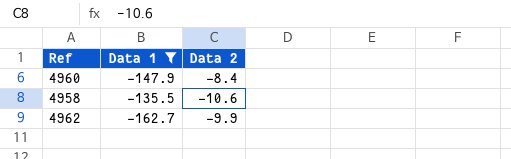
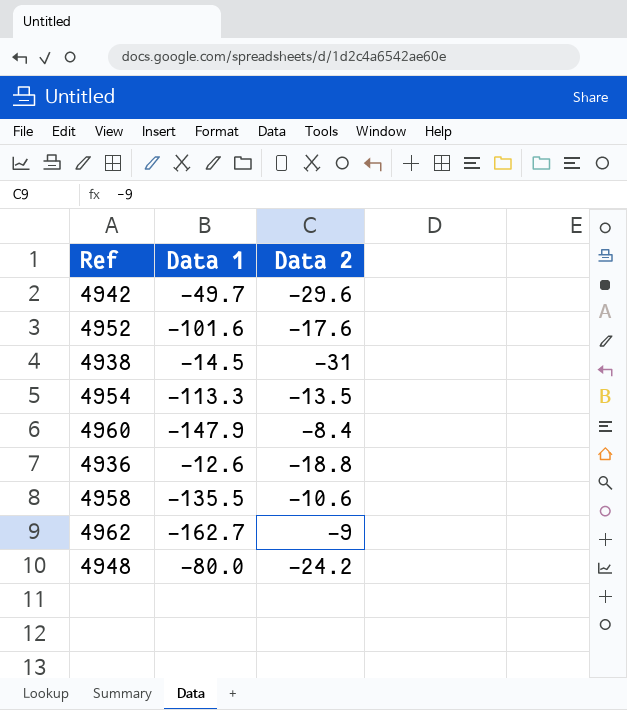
filter: Data 1 <= -135.5 -> none
4962 | Data 2: -9.9 -> -9

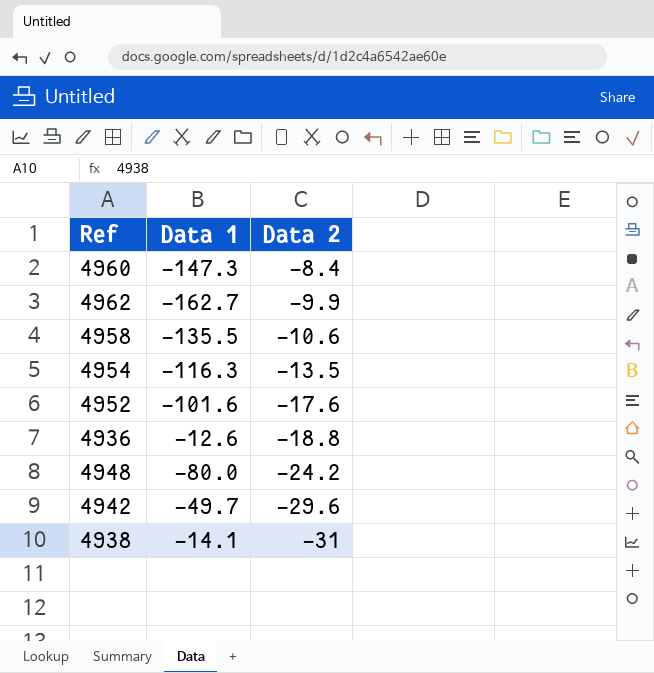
row order: none -> Data 2 descending
4960 | Data 1: -147.9 -> -147.3
4962 | Data 2: -9 -> -9.9
4954 | Data 1: -113.3 -> -116.3
4938 | Data 1: -14.5 -> -14.1

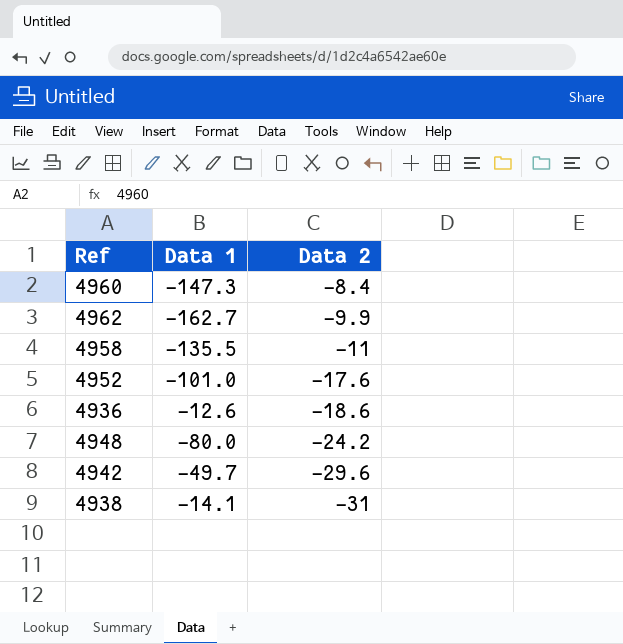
row 4954: -116.3 | -13.5 -> none
4958 | Data 2: -10.6 -> -11
4952 | Data 1: -101.6 -> -101.0
4936 | Data 2: -18.8 -> -18.6

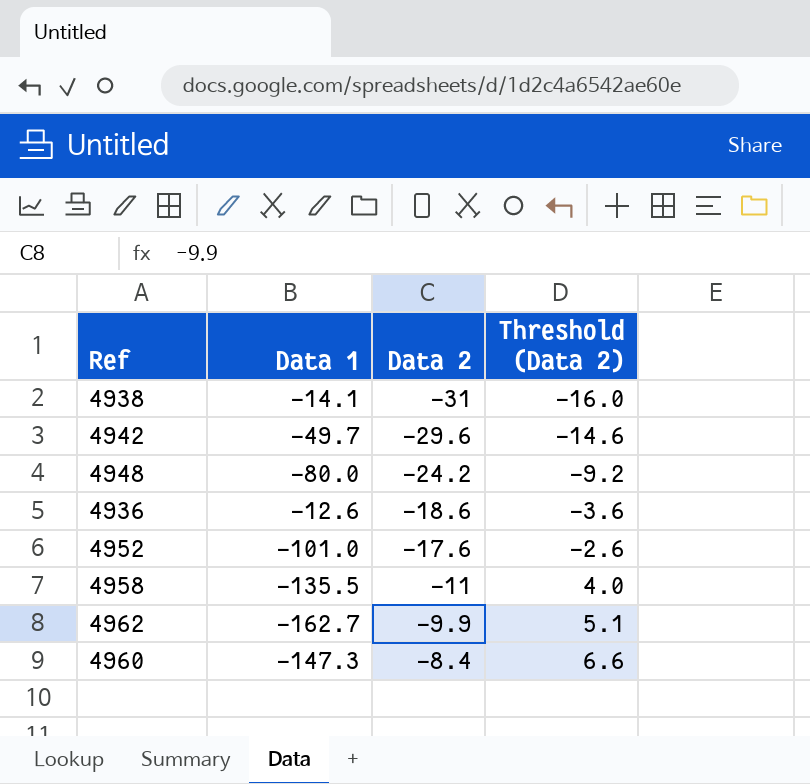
row order: Data 2 descending -> Data 2 ascending
column Threshold (Data 2) | formula: none -> [Data 2] + 15

